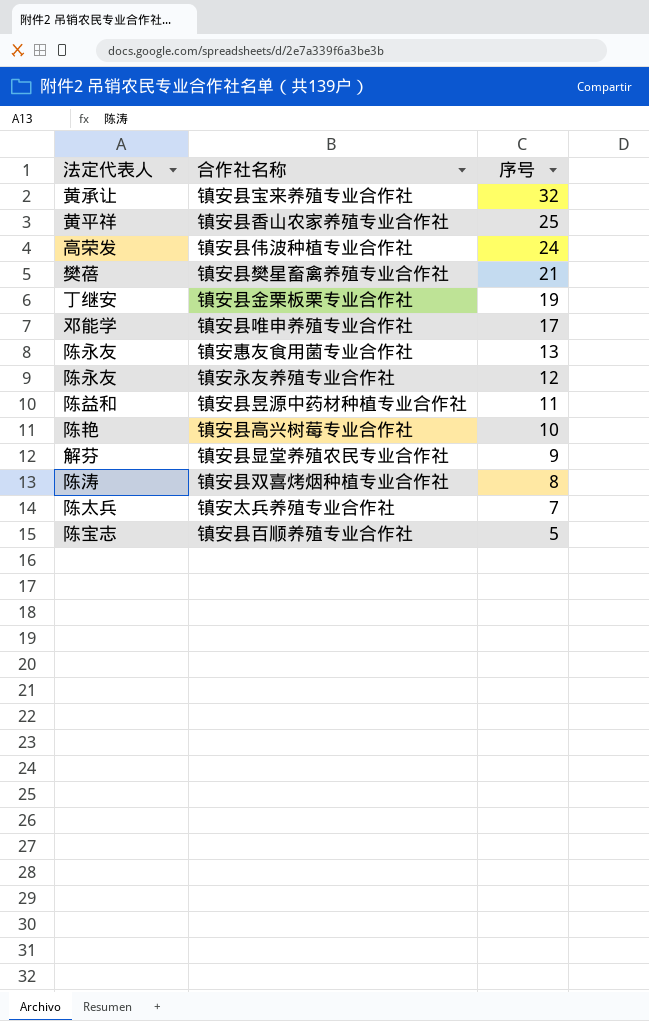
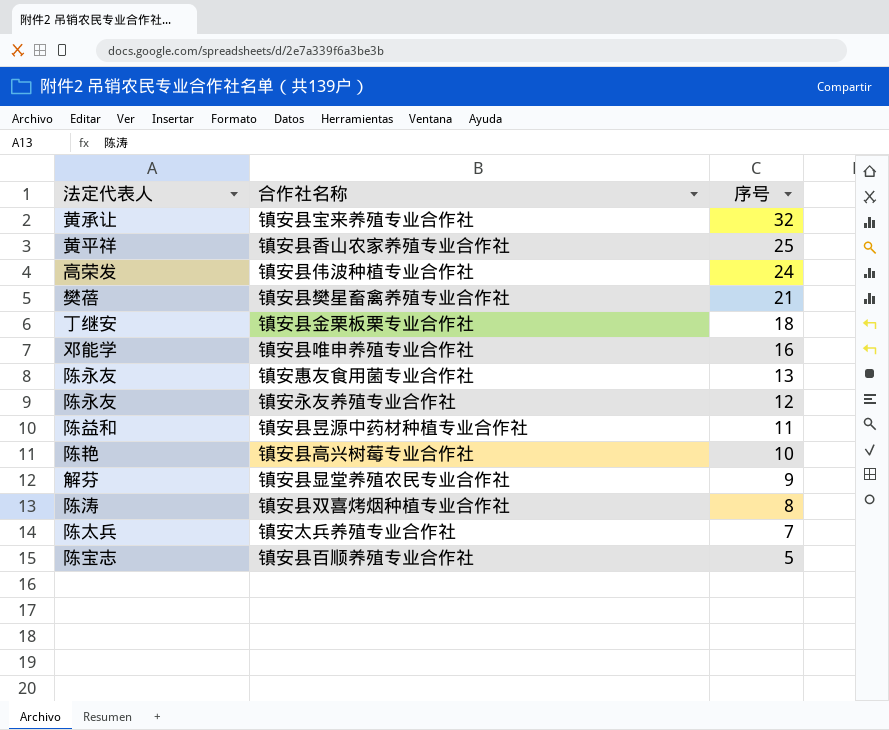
镇安县金栗板栗专业合作社 | 序号: 19 -> 18
镇安县唯申养殖专业合作社 | 序号: 17 -> 16

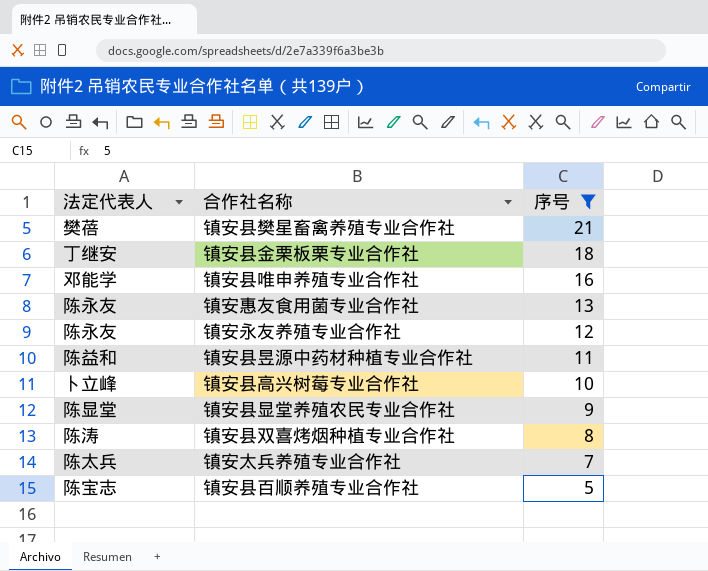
filter: none -> 序号 <= 21
镇安县高兴树莓专业合作社 | 法定代表人: 陈艳 -> 卜立峰
镇安县显堂养殖农民专业合作社 | 法定代表人: 解芬 -> 陈显堂

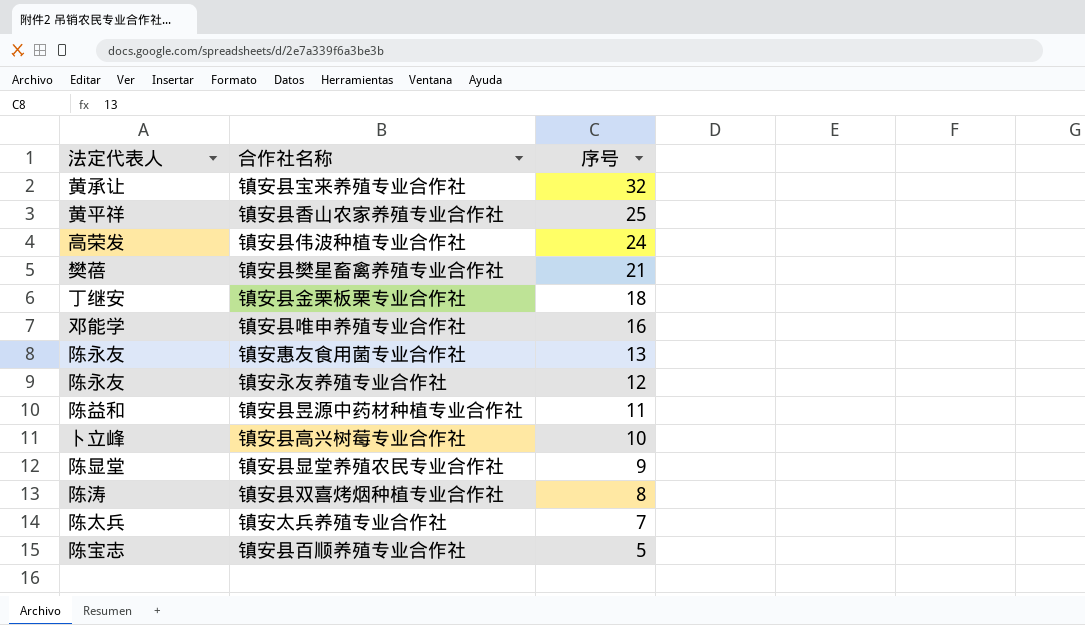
filter: 序号 <= 21 -> none

